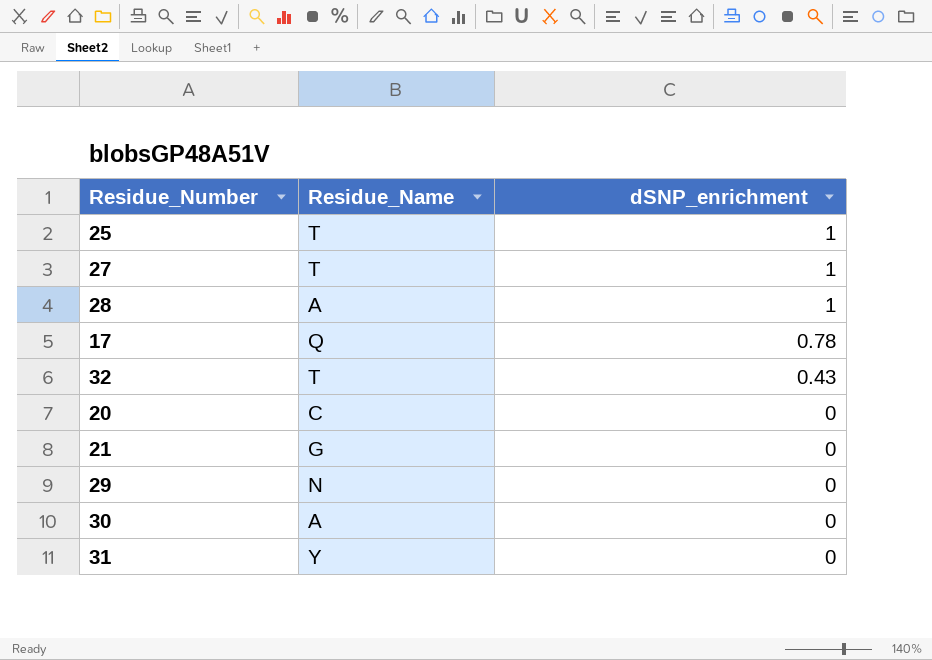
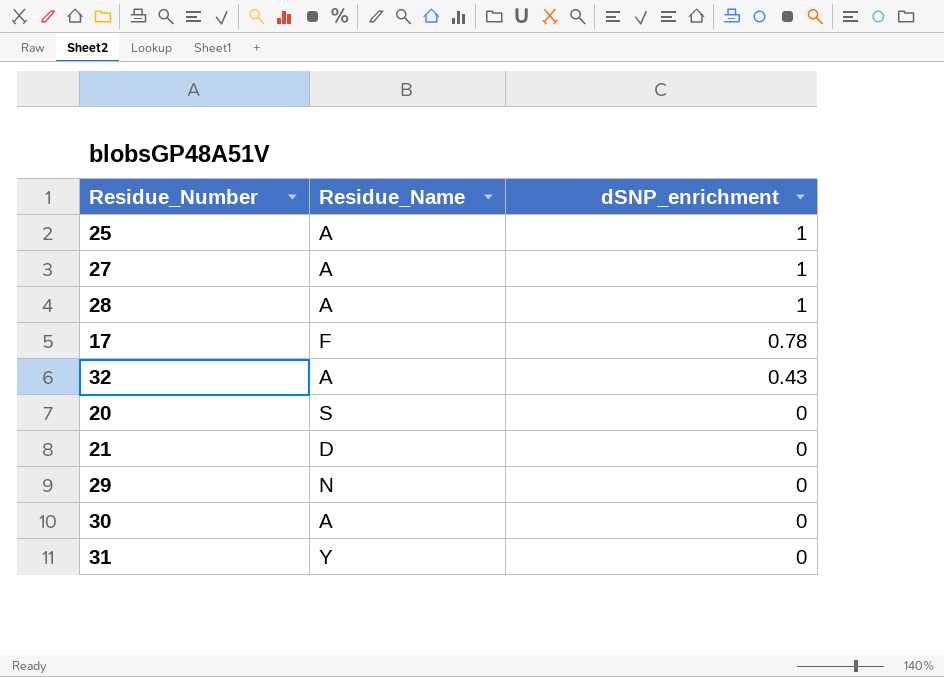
25 | Residue_Name: T -> A
27 | Residue_Name: T -> A
17 | Residue_Name: Q -> F
32 | Residue_Name: T -> A
20 | Residue_Name: C -> S
21 | Residue_Name: G -> D

